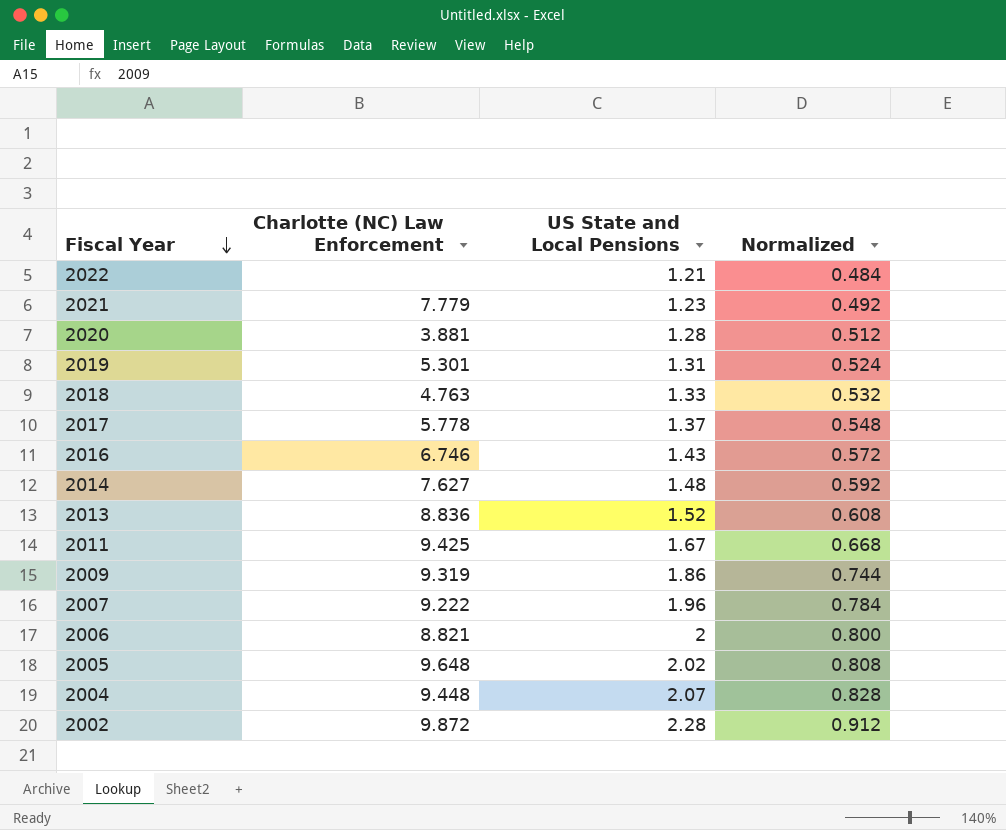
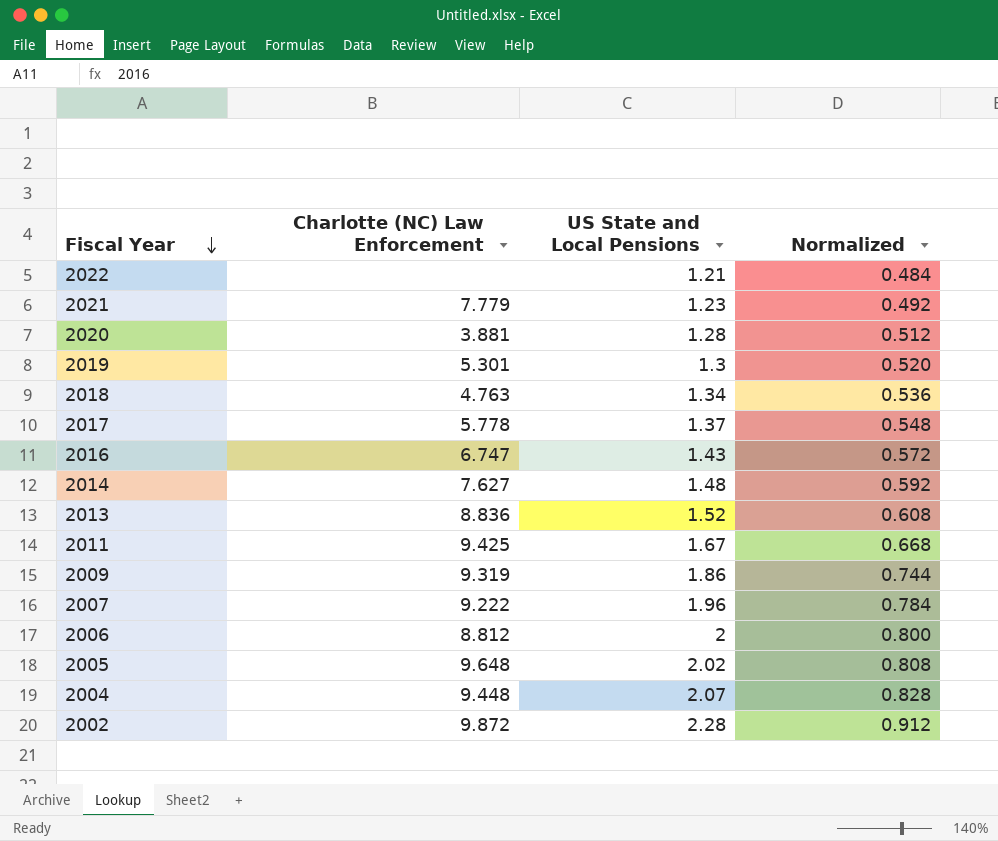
2019 | US State and Local Pensions: 1.31 -> 1.3
2019 | Normalized: 0.524 -> 0.520
2018 | US State and Local Pensions: 1.33 -> 1.34
2018 | Normalized: 0.532 -> 0.536
2016 | Charlotte (NC) Law Enforcement: 6.746 -> 6.747
2006 | Charlotte (NC) Law Enforcement: 8.821 -> 8.812

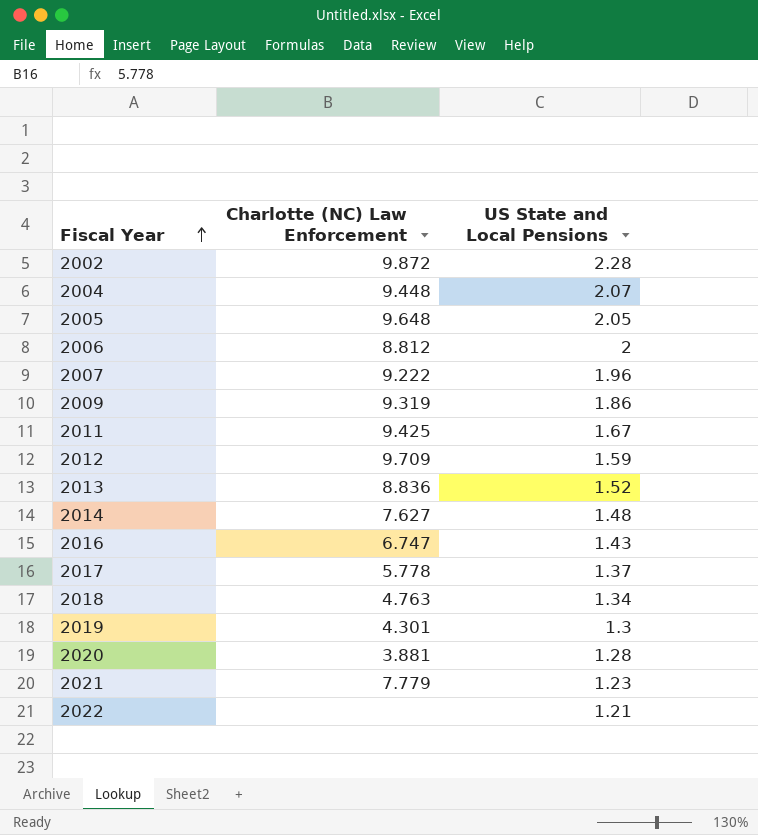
row order: Fiscal Year descending -> Fiscal Year ascending
column Normalized | formula: [US State and Local Pensions] * 0.4 -> none
2005 | US State and Local Pensions: 2.02 -> 2.05
row 2012: none -> 9.709 | 1.59
2019 | Charlotte (NC) Law Enforcement: 5.301 -> 4.301

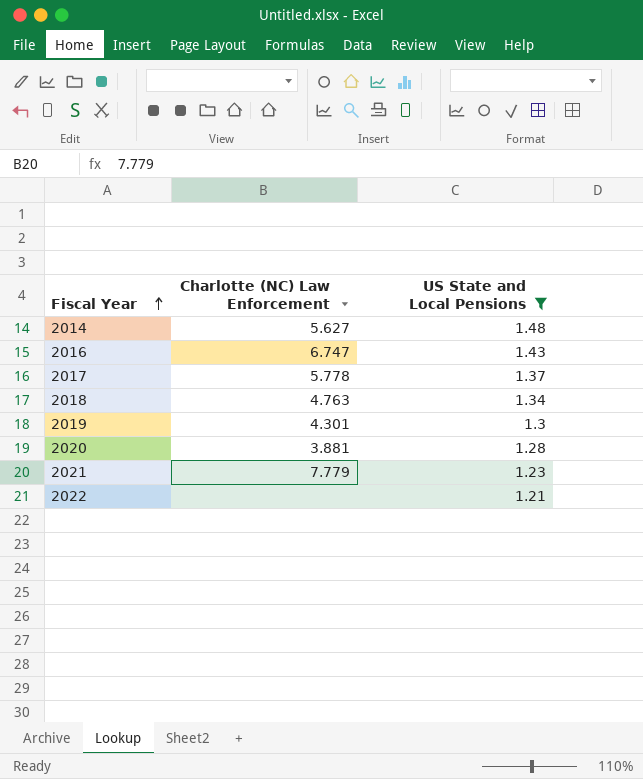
filter: none -> US State and Local Pensions <= 1.48
2014 | Charlotte (NC) Law Enforcement: 7.627 -> 5.627

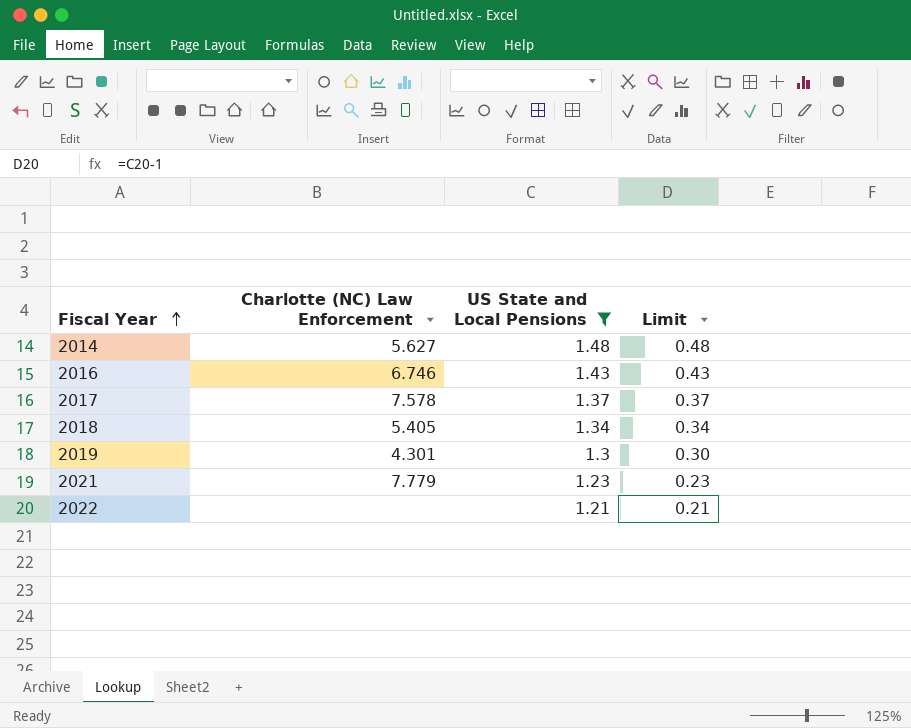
column Limit | formula: none -> [US State and Local Pensions] - 1
row 2020: 3.881 | 1.28 -> none
2016 | Charlotte (NC) Law Enforcement: 6.747 -> 6.746
2017 | Charlotte (NC) Law Enforcement: 5.778 -> 7.578
2018 | Charlotte (NC) Law Enforcement: 4.763 -> 5.405

